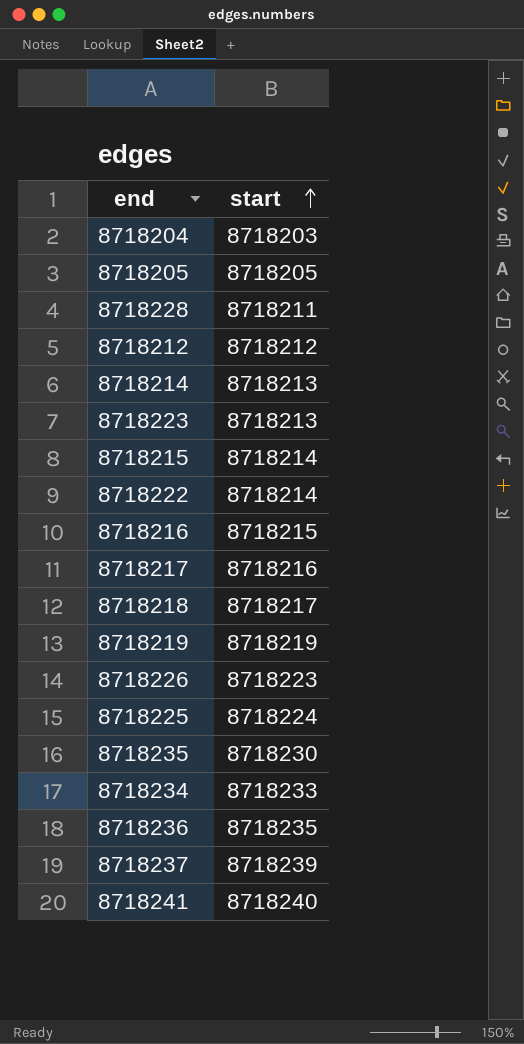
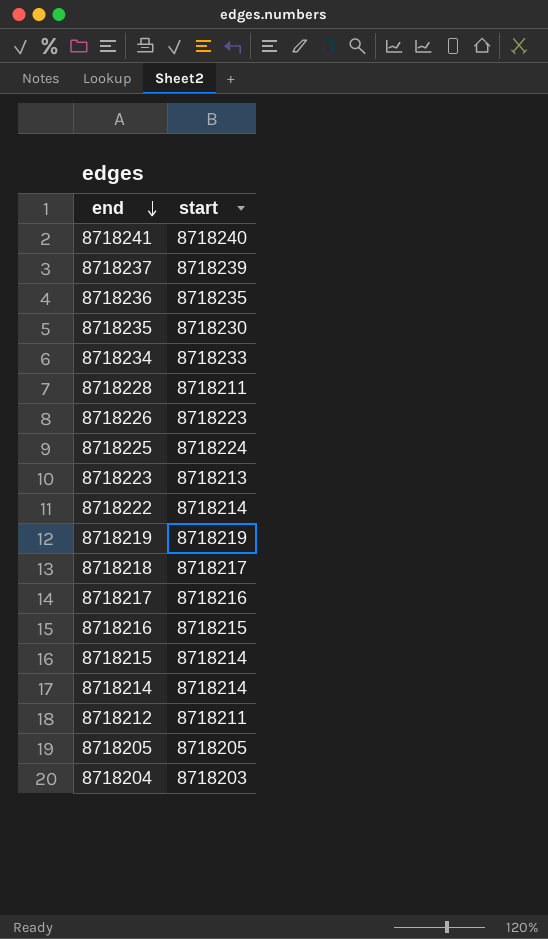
row order: start ascending -> end descending
8718214 | start: 8718213 -> 8718214
8718212 | start: 8718212 -> 8718211

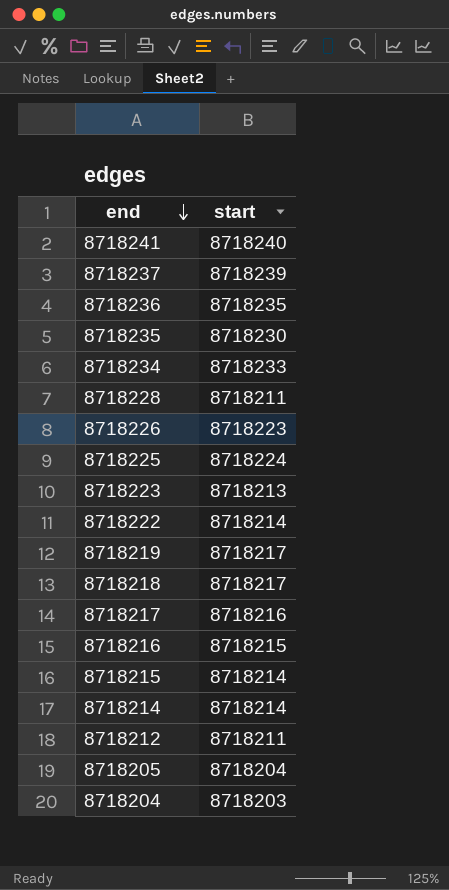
8718219 | start: 8718219 -> 8718217
8718205 | start: 8718205 -> 8718204

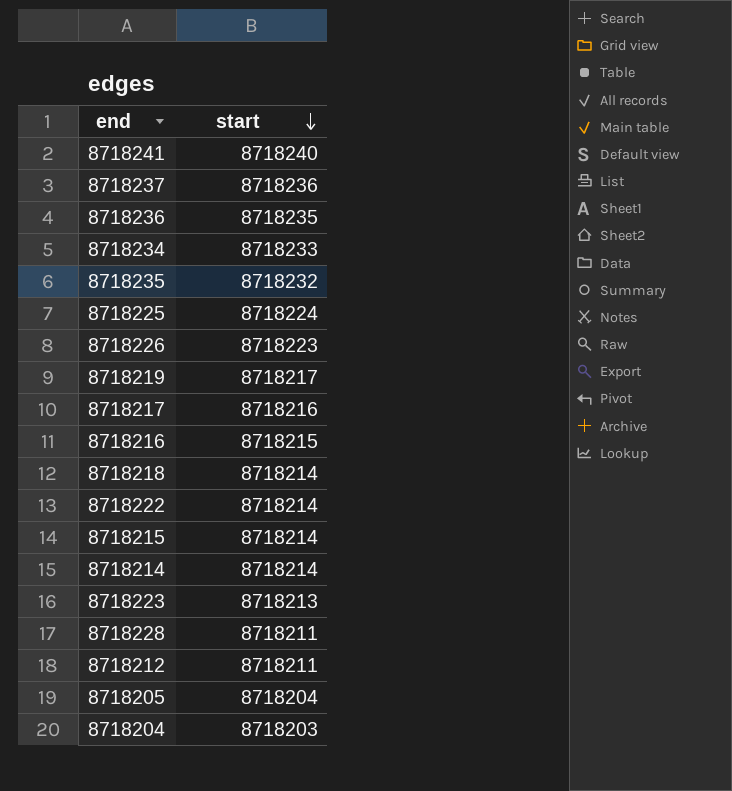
row order: end descending -> start descending
8718237 | start: 8718239 -> 8718236
8718235 | start: 8718230 -> 8718232
8718218 | start: 8718217 -> 8718214

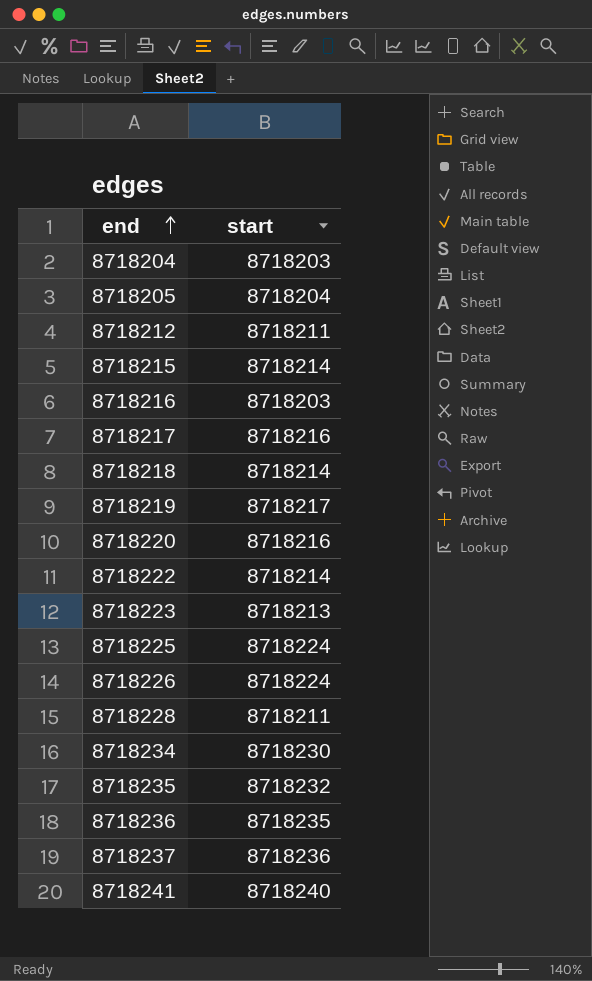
row order: start descending -> end ascending
row 8718214: 8718214 -> none
8718216 | start: 8718215 -> 8718203
row 8718220: none -> 8718216
8718226 | start: 8718223 -> 8718224
8718234 | start: 8718233 -> 8718230

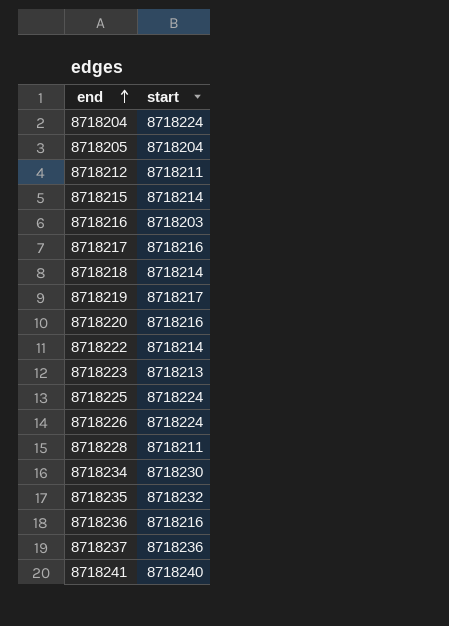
8718204 | start: 8718203 -> 8718224
8718236 | start: 8718235 -> 8718216

